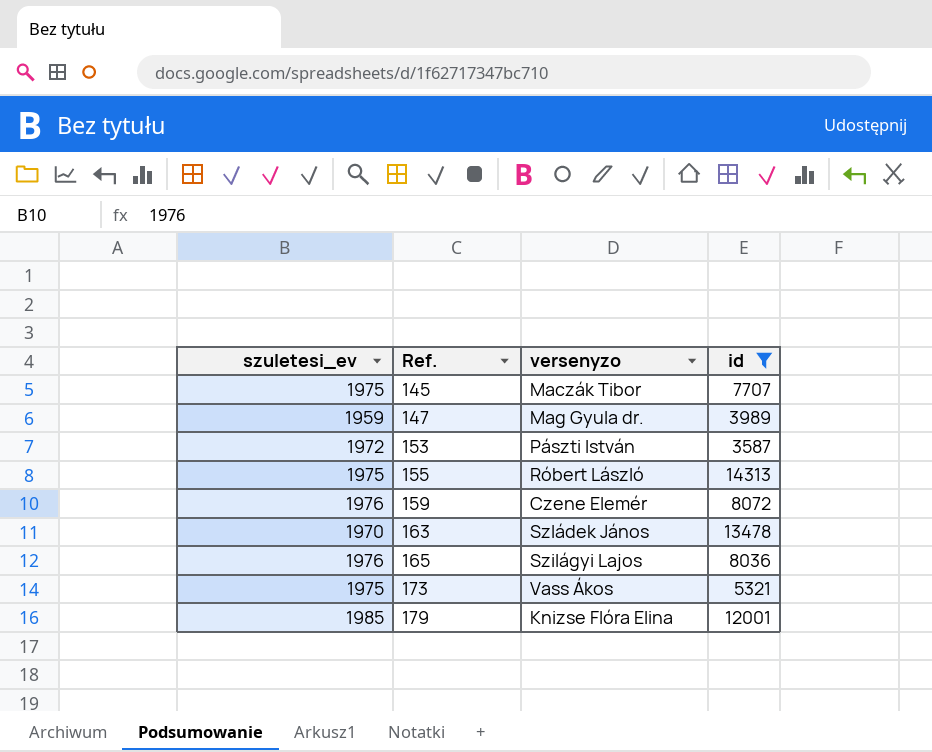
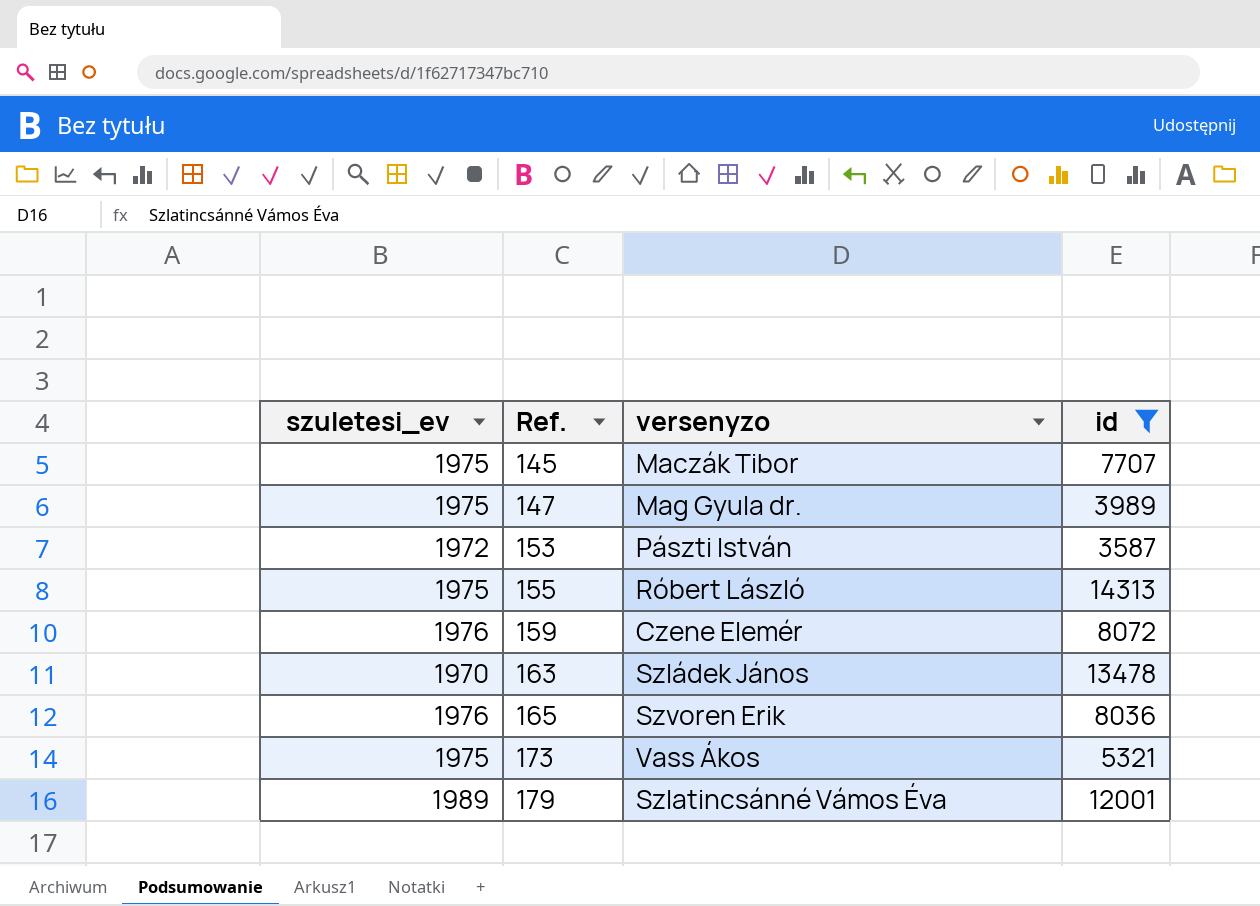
147 | szuletesi_ev: 1959 -> 1975
165 | versenyzo: Szilágyi Lajos -> Szvoren Erik
179 | szuletesi_ev: 1985 -> 1989
179 | versenyzo: Knizse Flóra Elina -> Szlatincsánné Vámos Éva

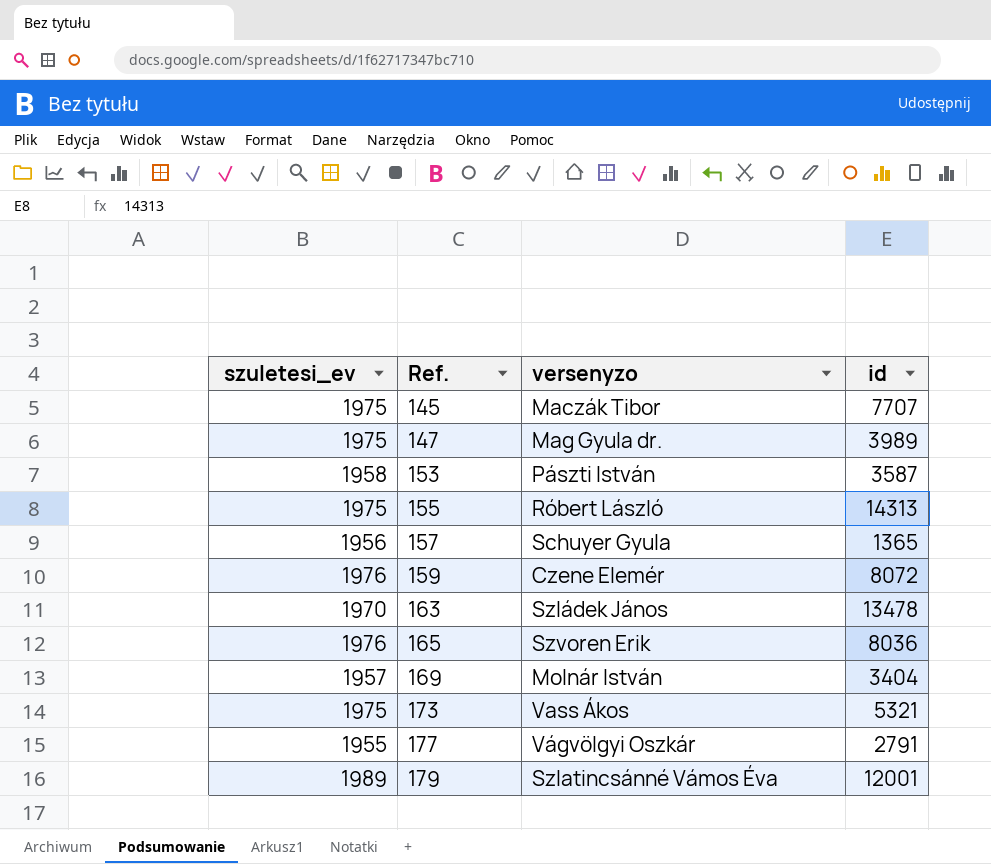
filter: id >= 3587 -> none
153 | szuletesi_ev: 1972 -> 1958

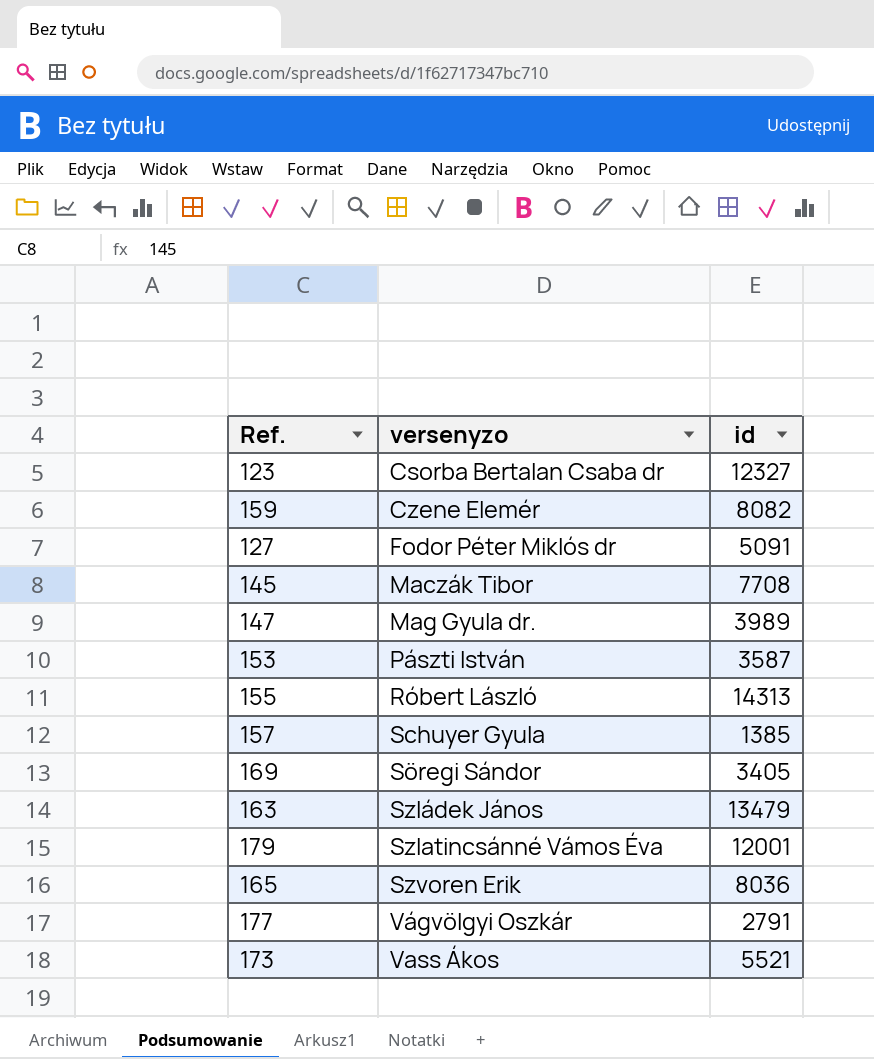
row order: Ref. ascending -> versenyzo ascending
column szuletesi_ev | position: 1 -> none
row 123: none -> Csorba Bertalan Csaba dr | 12327
159 | id: 8072 -> 8082
row 127: none -> Fodor Péter Miklós dr | 5091
145 | id: 7707 -> 7708
157 | id: 1365 -> 1385
169 | versenyzo: Molnár István -> Söregi Sándor
169 | id: 3404 -> 3405
163 | id: 13478 -> 13479
173 | id: 5321 -> 5521

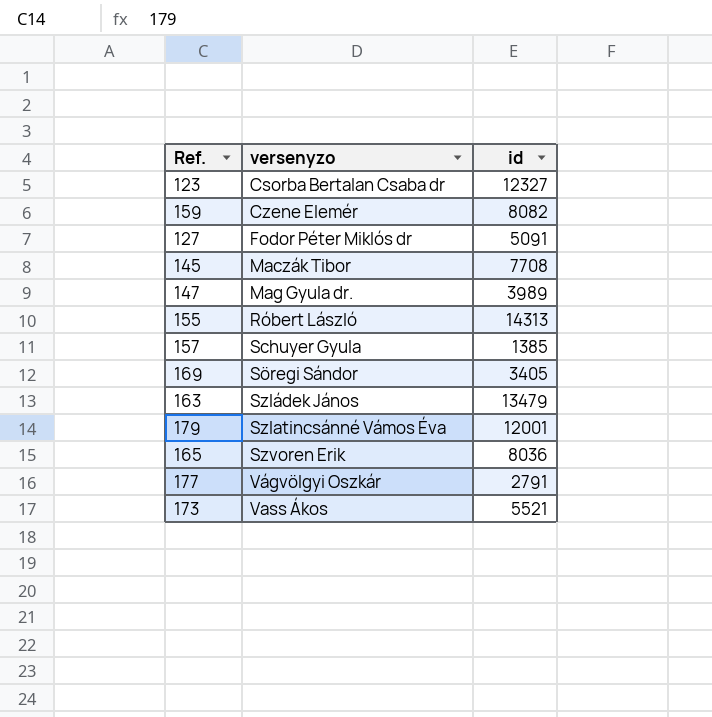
row 153: Pászti István | 3587 -> none

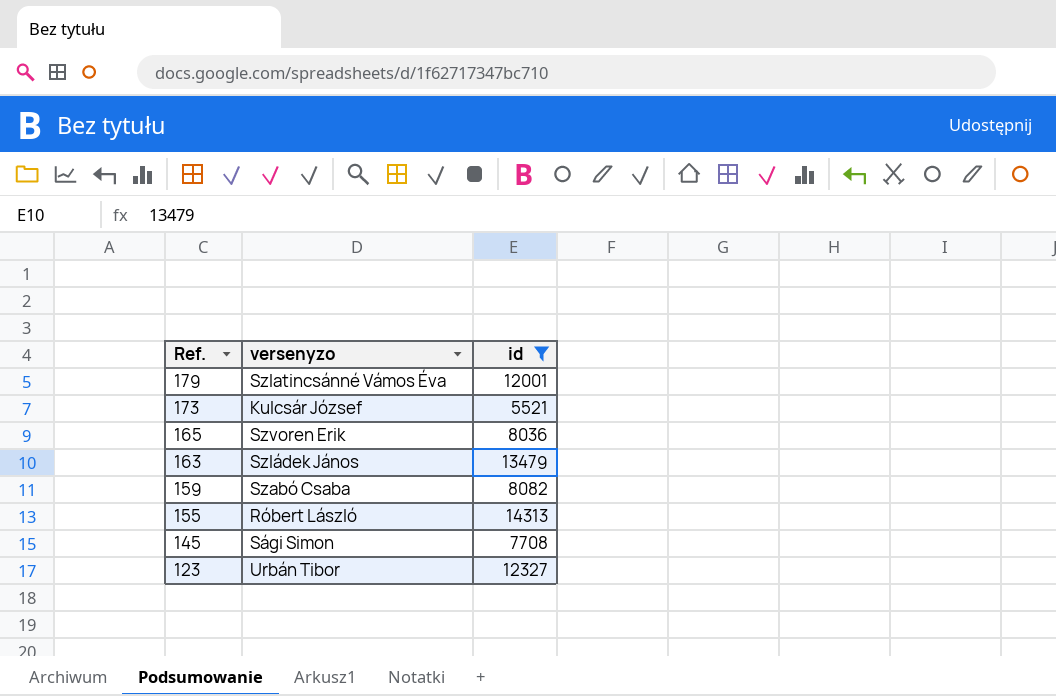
filter: none -> id >= 5521
row order: versenyzo ascending -> Ref. descending
173 | versenyzo: Vass Ákos -> Kulcsár József
159 | versenyzo: Czene Elemér -> Szabó Csaba
145 | versenyzo: Maczák Tibor -> Sági Simon
123 | versenyzo: Csorba Bertalan Csaba dr -> Urbán Tibor

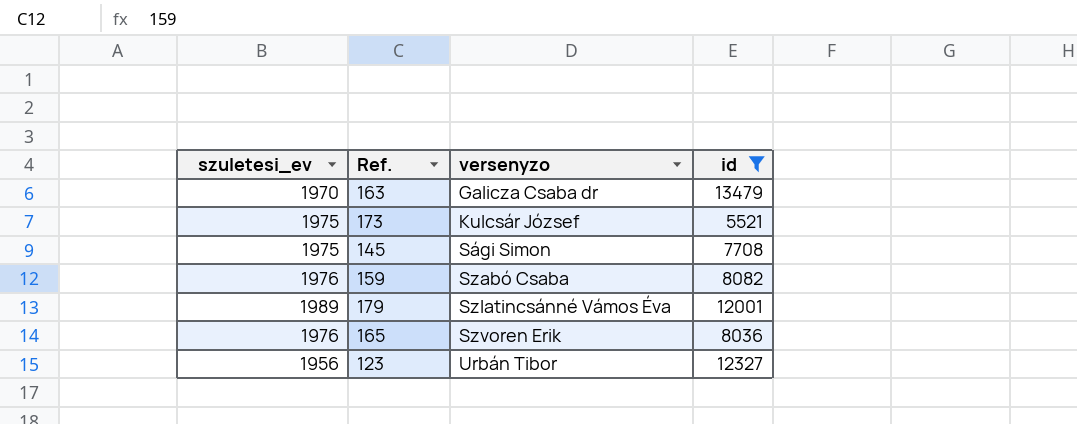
row order: Ref. descending -> versenyzo ascending
column szuletesi_ev | position: none -> 1
row 155: Róbert László | 14313 -> none
163 | versenyzo: Szládek János -> Galicza Csaba dr

